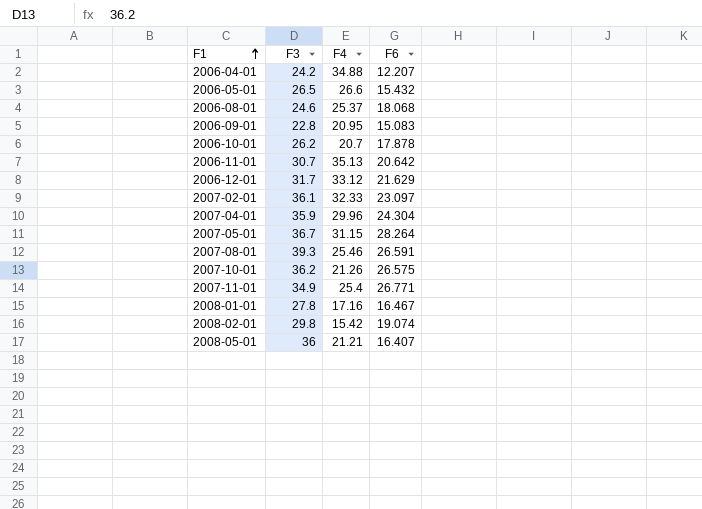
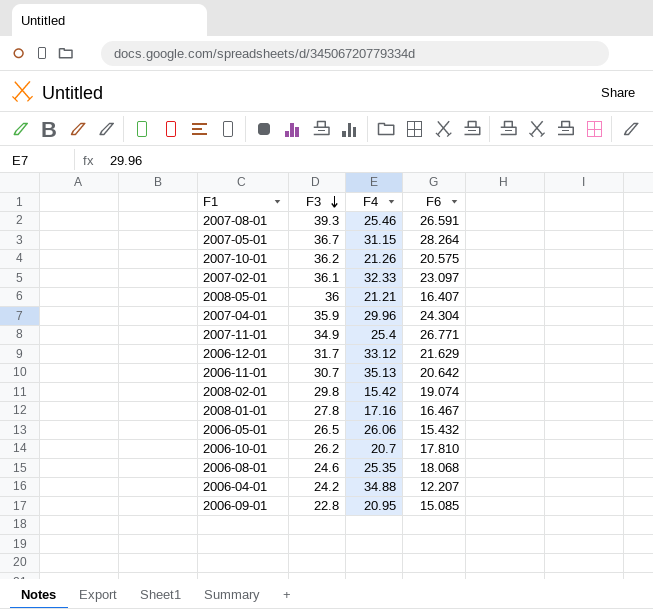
row order: F1 ascending -> F3 descending
2007-10-01 | F6: 26.575 -> 20.575
2006-05-01 | F4: 26.6 -> 26.06
2006-10-01 | F6: 17.878 -> 17.810
2006-08-01 | F4: 25.37 -> 25.35
2006-09-01 | F6: 15.083 -> 15.085

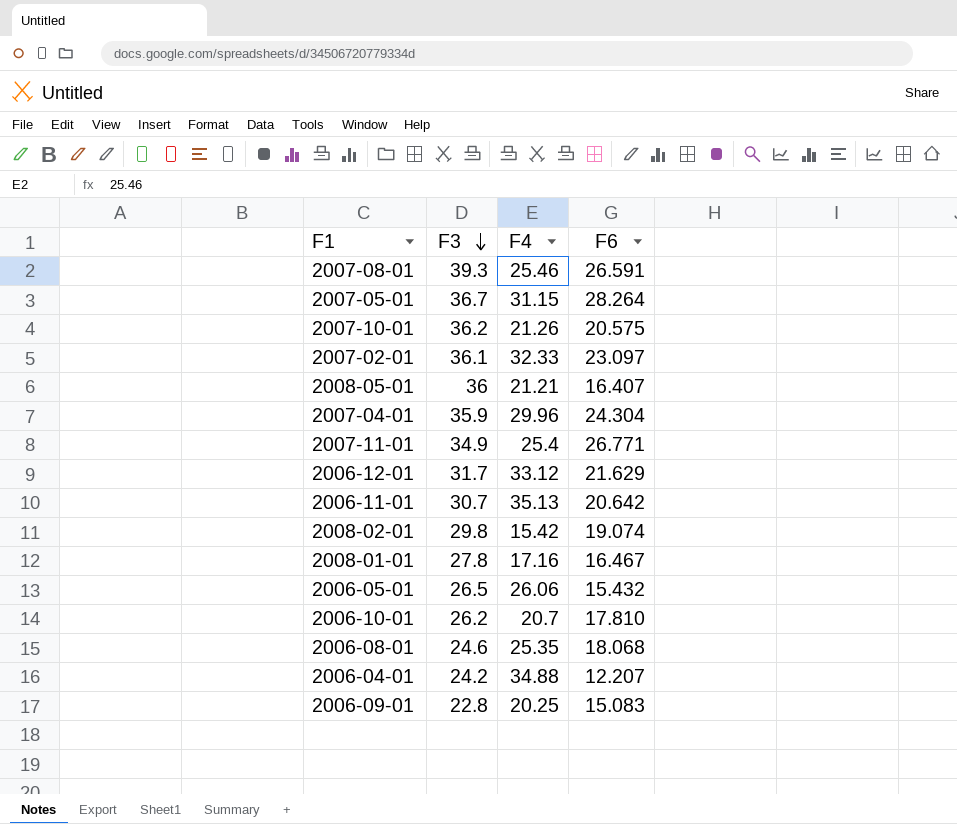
2006-09-01 | F4: 20.95 -> 20.25
2006-09-01 | F6: 15.085 -> 15.083

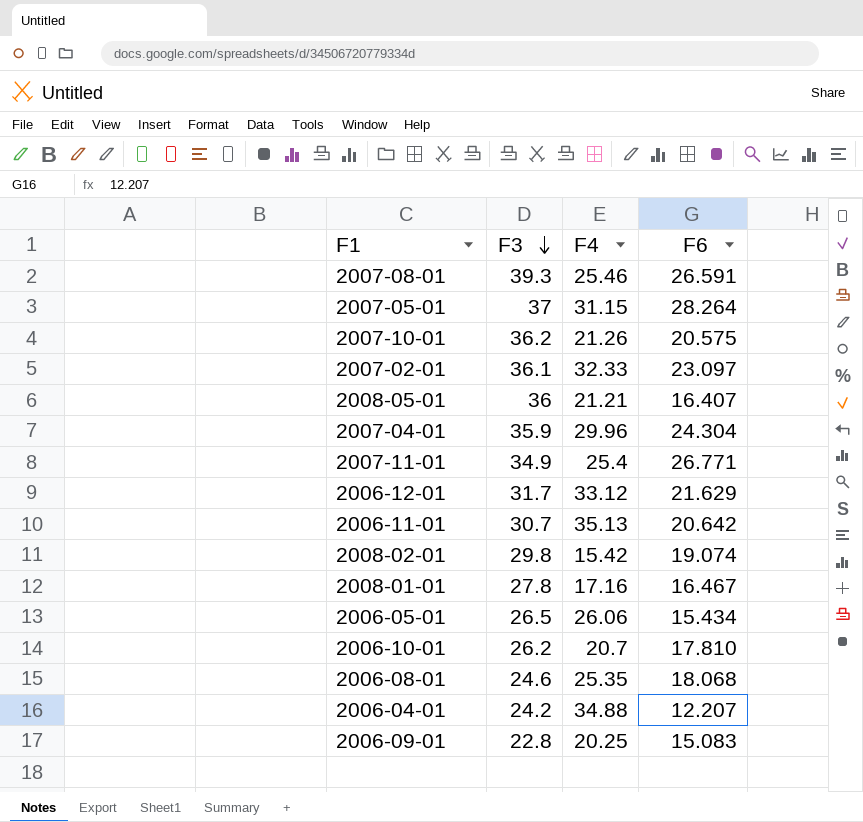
2007-05-01 | F3: 36.7 -> 37
2006-05-01 | F6: 15.432 -> 15.434

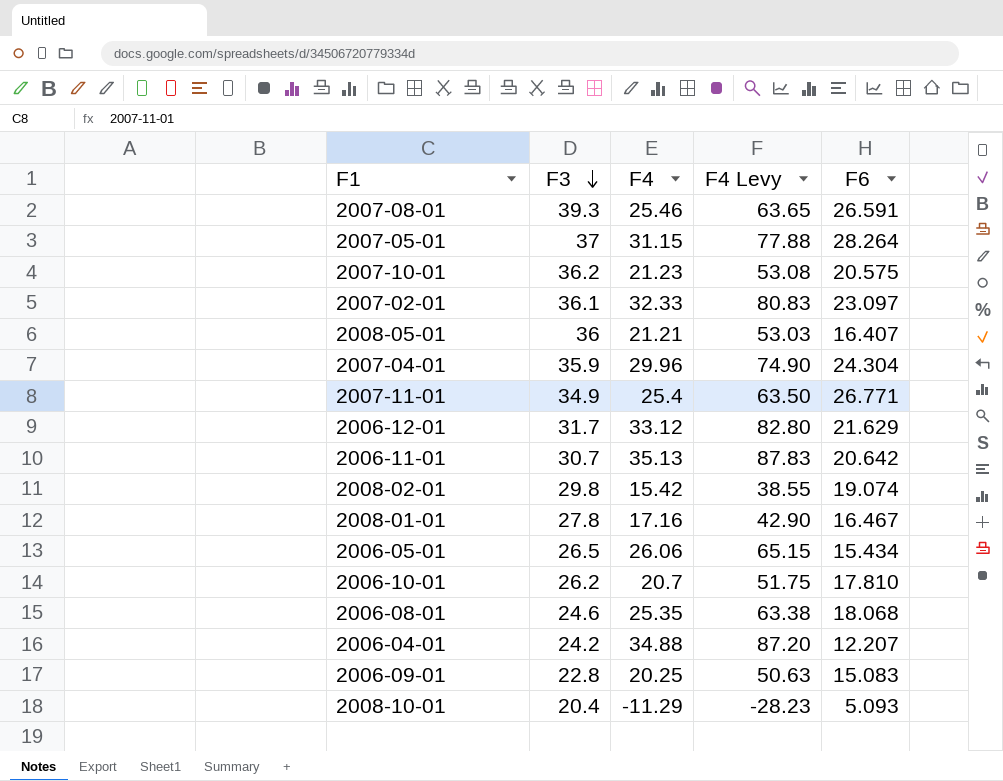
column F4 Levy | formula: none -> [F4] * 2.5
2007-10-01 | F4: 21.26 -> 21.23
row 2008-10-01: none -> 20.4 | -11.29 | -28.23 | 5.093

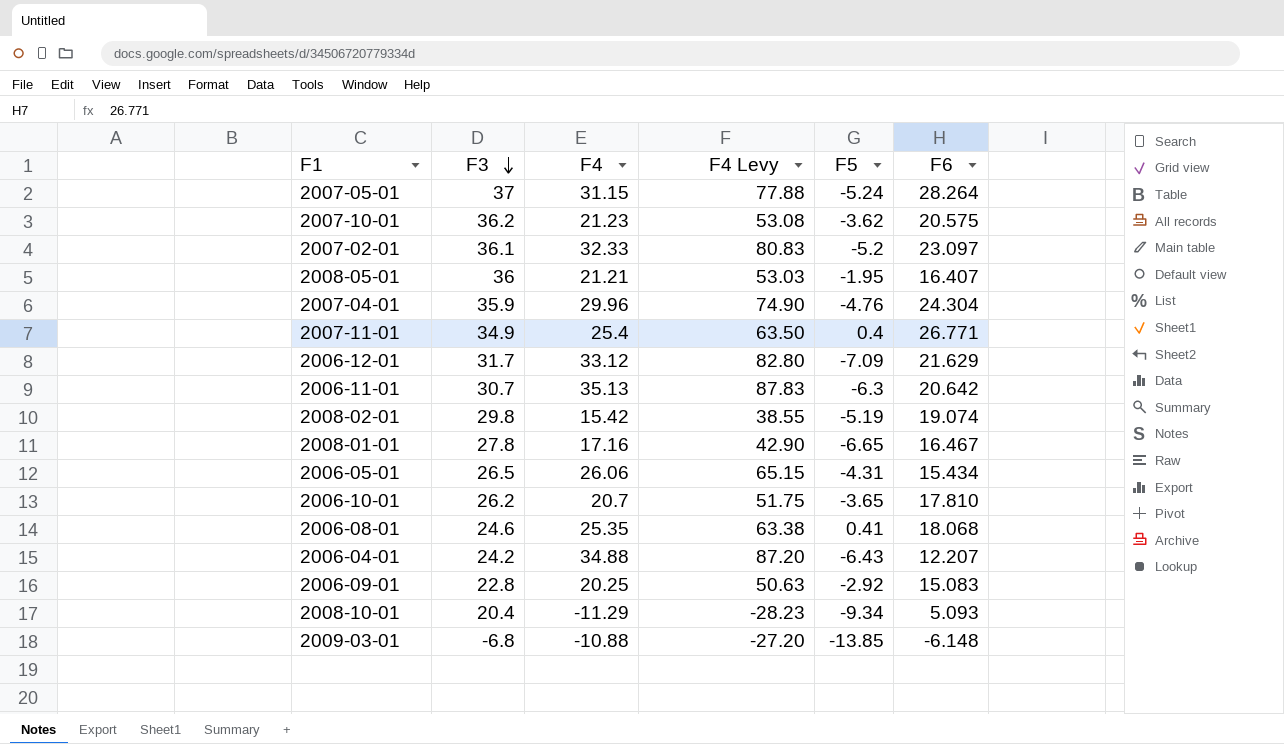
column F5 | position: none -> 5
row 2007-08-01: 39.3 | 25.46 | 63.65 | 26.591 -> none
row 2009-03-01: none -> -6.8 | -10.88 | -27.20 | -13.85 | -6.148

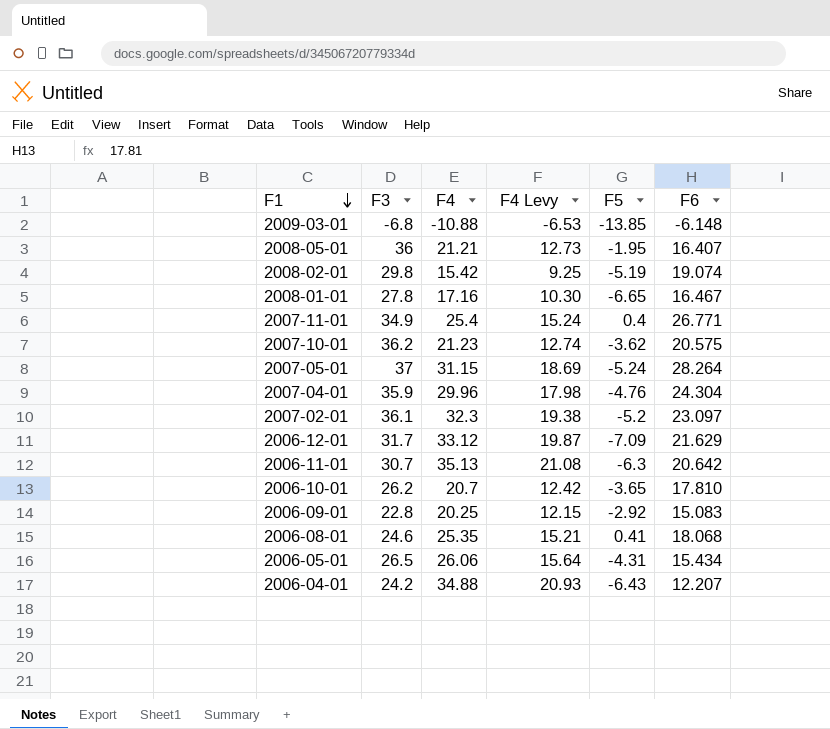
row order: F3 descending -> F1 descending
column F4 Levy | formula: [F4] * 2.5 -> [F4] * 0.6
row 2008-10-01: 20.4 | -11.29 | -28.23 | -9.34 | 5.093 -> none
2007-02-01 | F4: 32.33 -> 32.3

